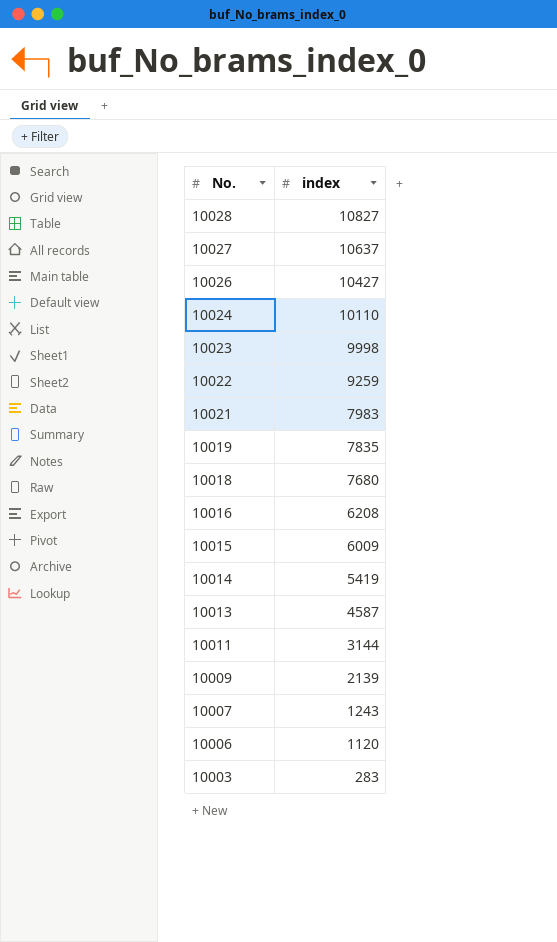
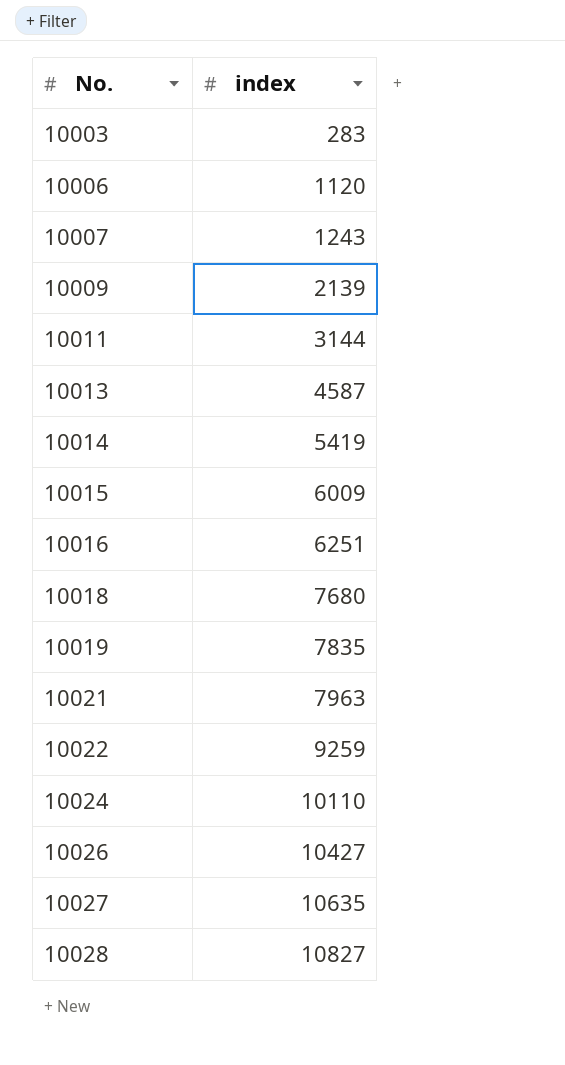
row order: No. descending -> No. ascending
row 10023: 9998 -> none
10016 | index: 6208 -> 6251
10021 | index: 7983 -> 7963
10027 | index: 10637 -> 10635

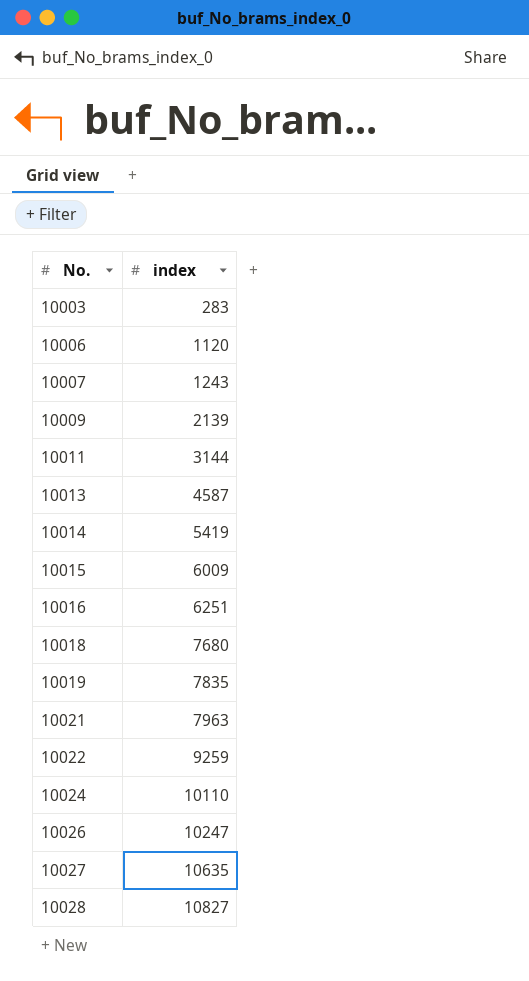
10026 | index: 10427 -> 10247

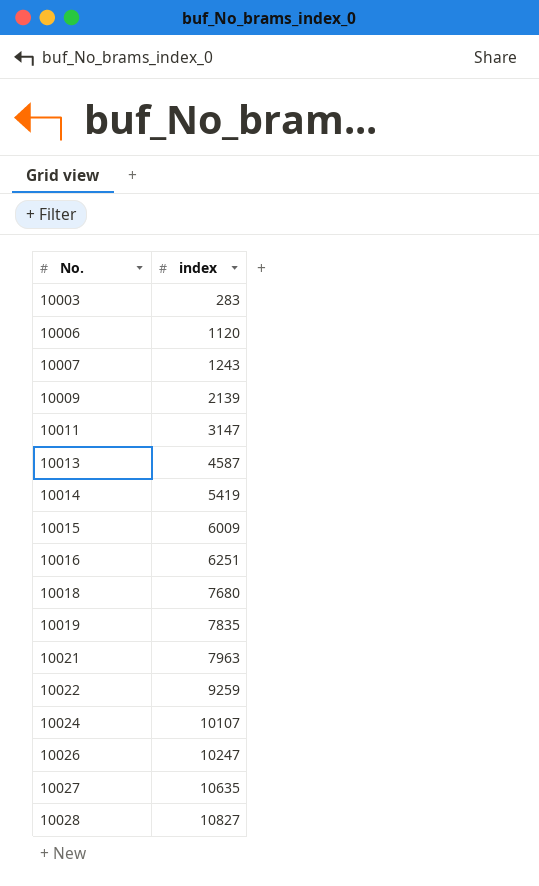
10011 | index: 3144 -> 3147
10024 | index: 10110 -> 10107

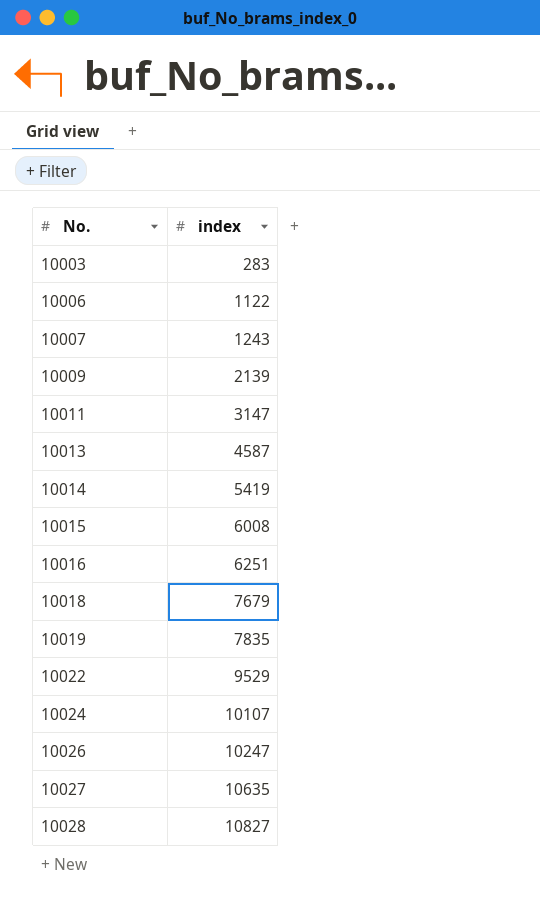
row 10021: 7963 -> none
10006 | index: 1120 -> 1122
10015 | index: 6009 -> 6008
10018 | index: 7680 -> 7679
10022 | index: 9259 -> 9529

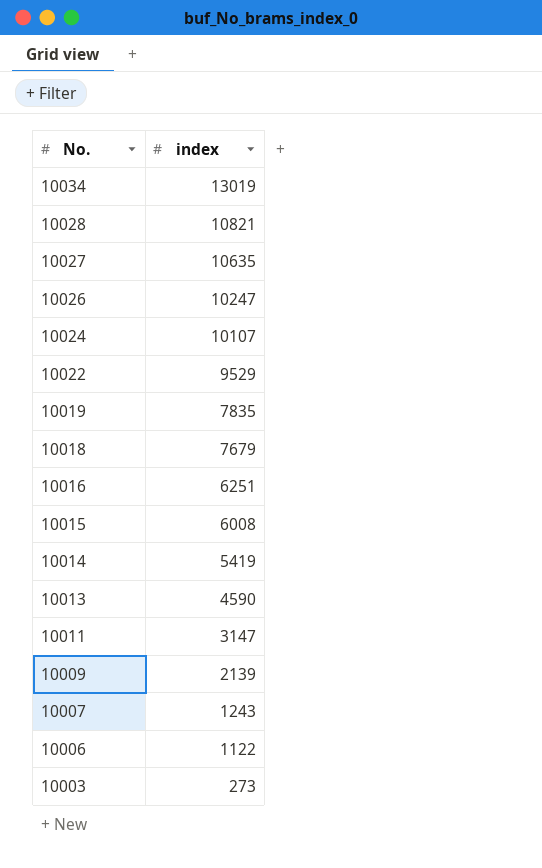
row order: No. ascending -> No. descending
row 10034: none -> 13019
10028 | index: 10827 -> 10821
10013 | index: 4587 -> 4590
10003 | index: 283 -> 273

